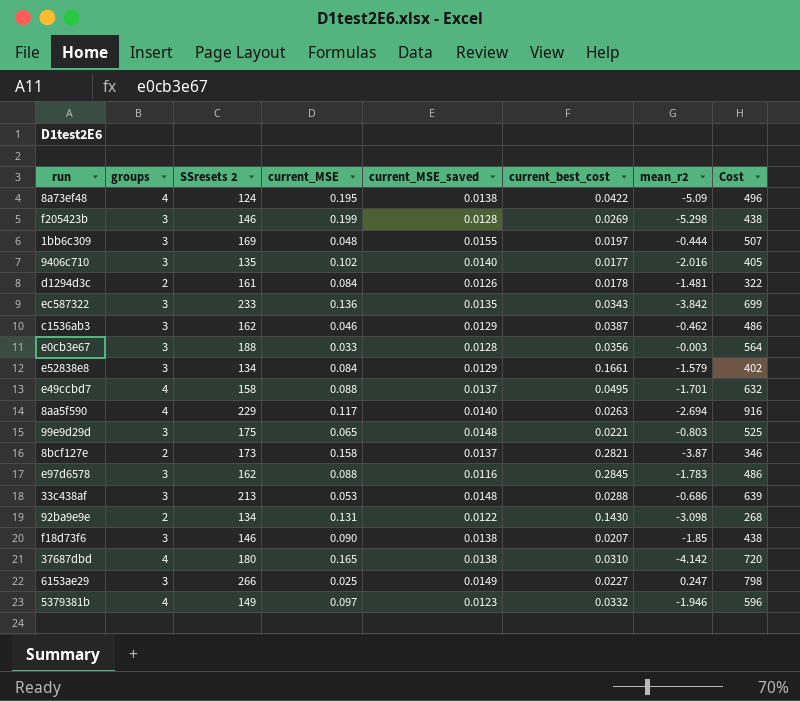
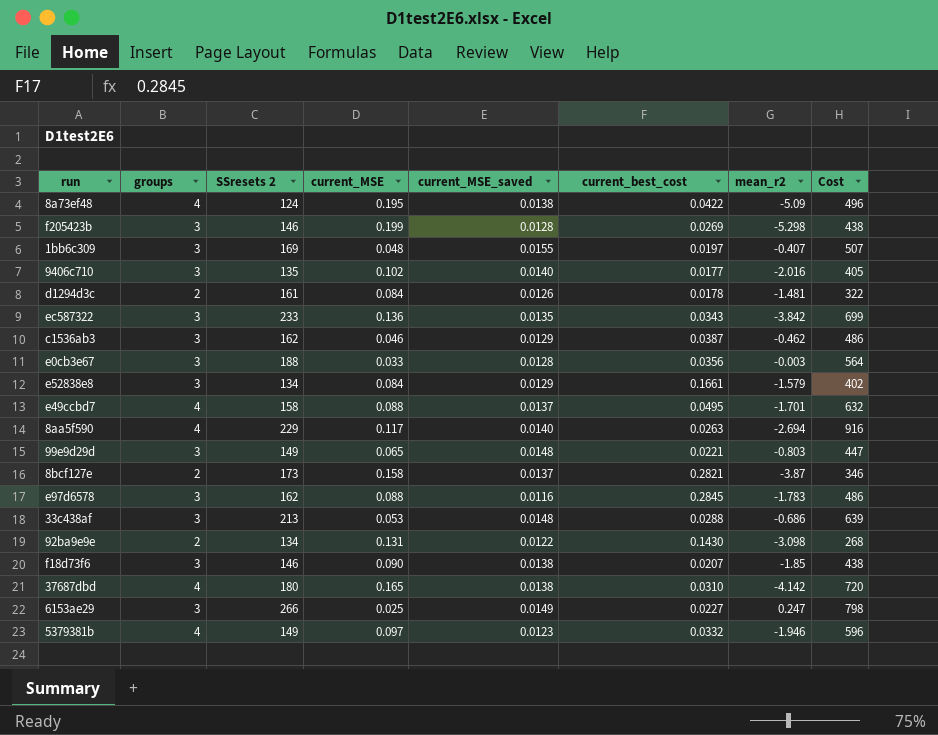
1bb6c309 | mean_r2: -0.444 -> -0.407
99e9d29d | SSresets 2: 175 -> 149
99e9d29d | Cost: 525 -> 447

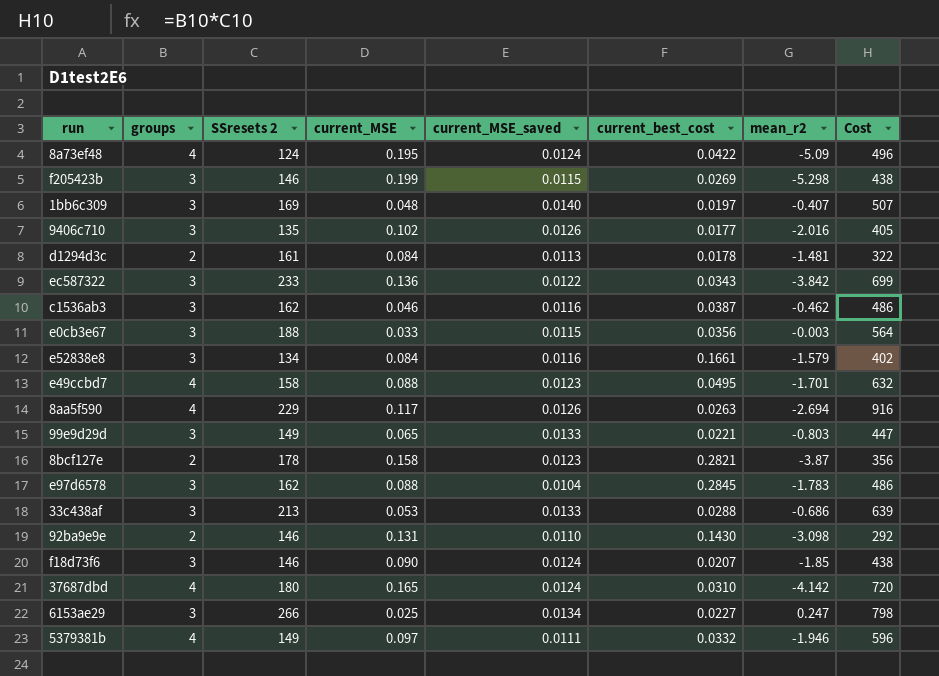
8a73ef48 | current_MSE_saved: 0.0138 -> 0.0124
f205423b | current_MSE_saved: 0.0128 -> 0.0115
1bb6c309 | current_MSE_saved: 0.0155 -> 0.0140
9406c710 | current_MSE_saved: 0.0140 -> 0.0126
d1294d3c | current_MSE_saved: 0.0126 -> 0.0113
ec587322 | current_MSE_saved: 0.0135 -> 0.0122
c1536ab3 | current_MSE_saved: 0.0129 -> 0.0116
e0cb3e67 | current_MSE_saved: 0.0128 -> 0.0115
e52838e8 | current_MSE_saved: 0.0129 -> 0.0116
e49ccbd7 | current_MSE_saved: 0.0137 -> 0.0123
8aa5f590 | current_MSE_saved: 0.0140 -> 0.0126
99e9d29d | current_MSE_saved: 0.0148 -> 0.0133
8bcf127e | SSresets 2: 173 -> 178
8bcf127e | current_MSE_saved: 0.0137 -> 0.0123
8bcf127e | Cost: 346 -> 356
e97d6578 | current_MSE_saved: 0.0116 -> 0.0104
33c438af | current_MSE_saved: 0.0148 -> 0.0133
92ba9e9e | SSresets 2: 134 -> 146
92ba9e9e | current_MSE_saved: 0.0122 -> 0.0110
92ba9e9e | Cost: 268 -> 292
f18d73f6 | current_MSE_saved: 0.0138 -> 0.0124
37687dbd | current_MSE_saved: 0.0138 -> 0.0124
6153ae29 | current_MSE_saved: 0.0149 -> 0.0134
5379381b | current_MSE_saved: 0.0123 -> 0.0111

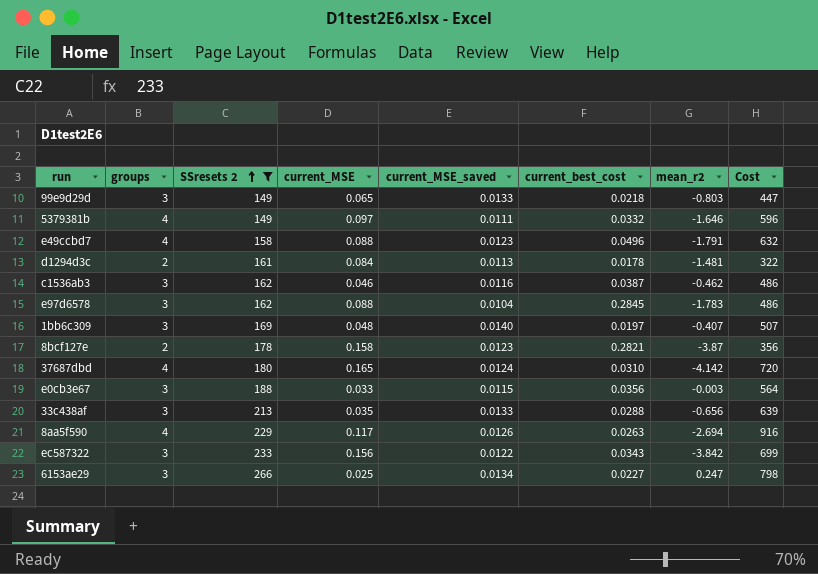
filter: none -> SSresets 2 >= 149
row order: none -> SSresets 2 ascending
99e9d29d | current_best_cost: 0.0221 -> 0.0218
5379381b | mean_r2: -1.946 -> -1.646
e49ccbd7 | current_best_cost: 0.0495 -> 0.0496
e49ccbd7 | mean_r2: -1.701 -> -1.791
33c438af | current_MSE: 0.053 -> 0.035
33c438af | mean_r2: -0.686 -> -0.656
ec587322 | current_MSE: 0.136 -> 0.156

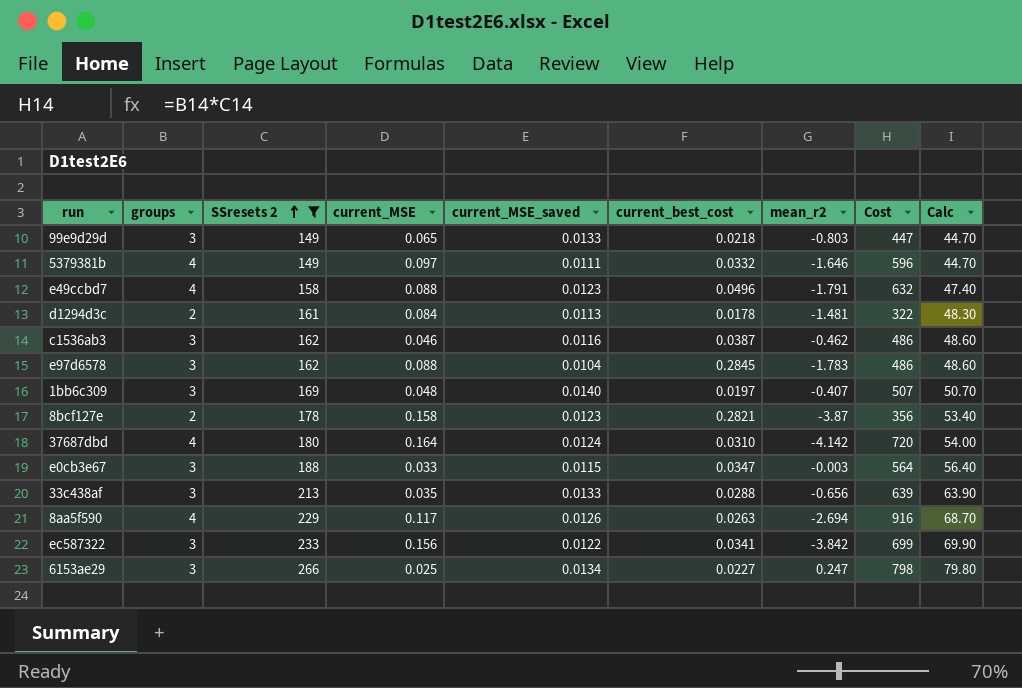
column Calc | formula: none -> [SSresets 2] * 0.3
37687dbd | current_MSE: 0.165 -> 0.164
e0cb3e67 | current_best_cost: 0.0356 -> 0.0347
ec587322 | current_best_cost: 0.0343 -> 0.0341

